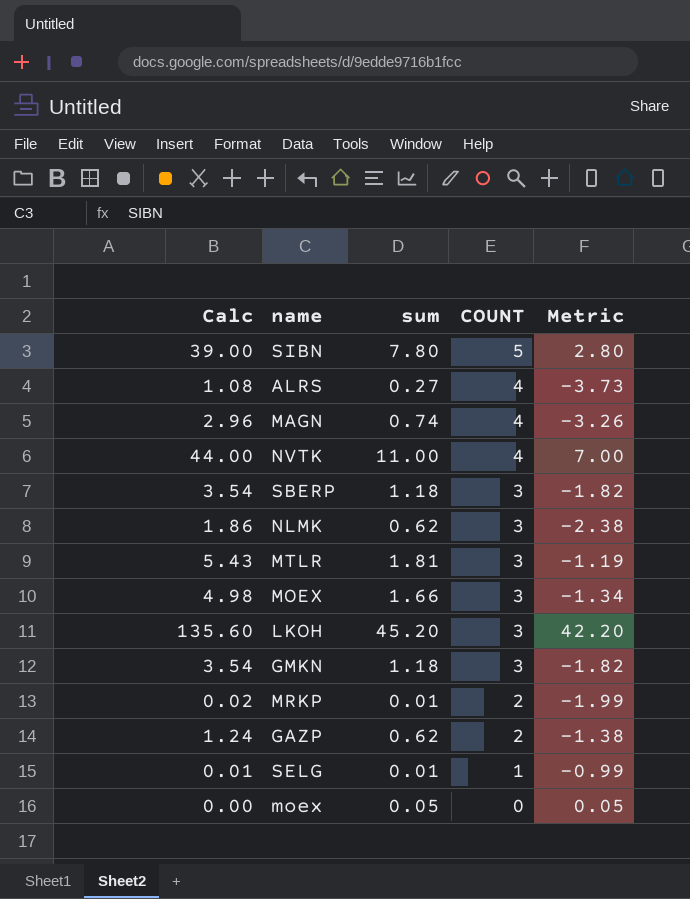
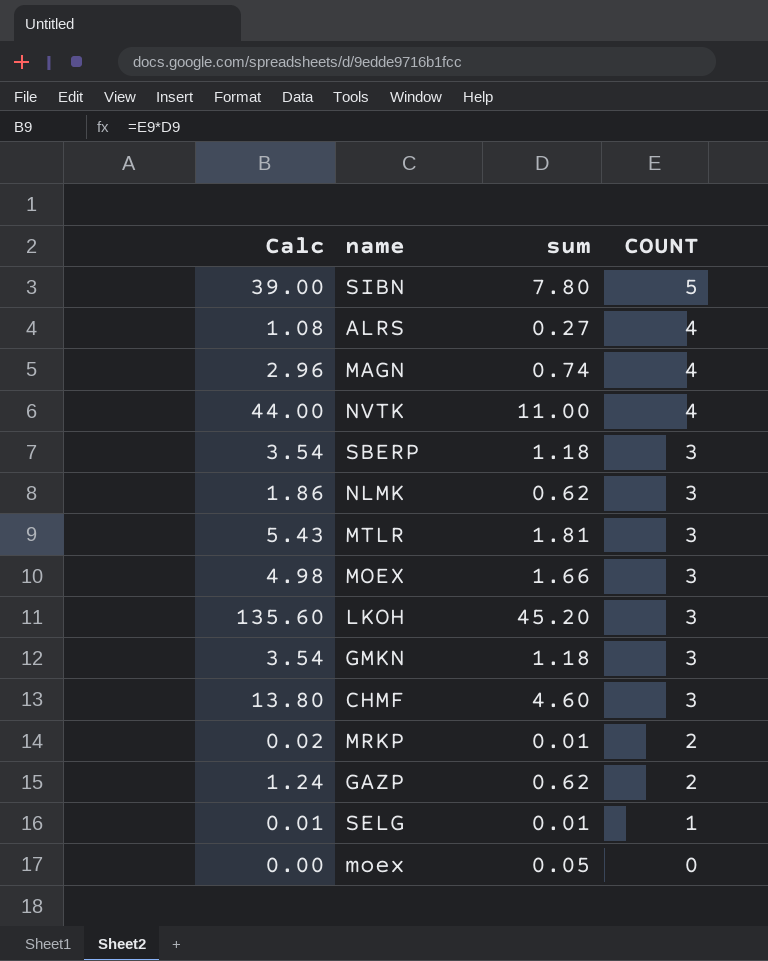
column Metric | formula: [sum] - [COUNT] -> none
row CHMF: none -> 13.80 | 4.60 | 3

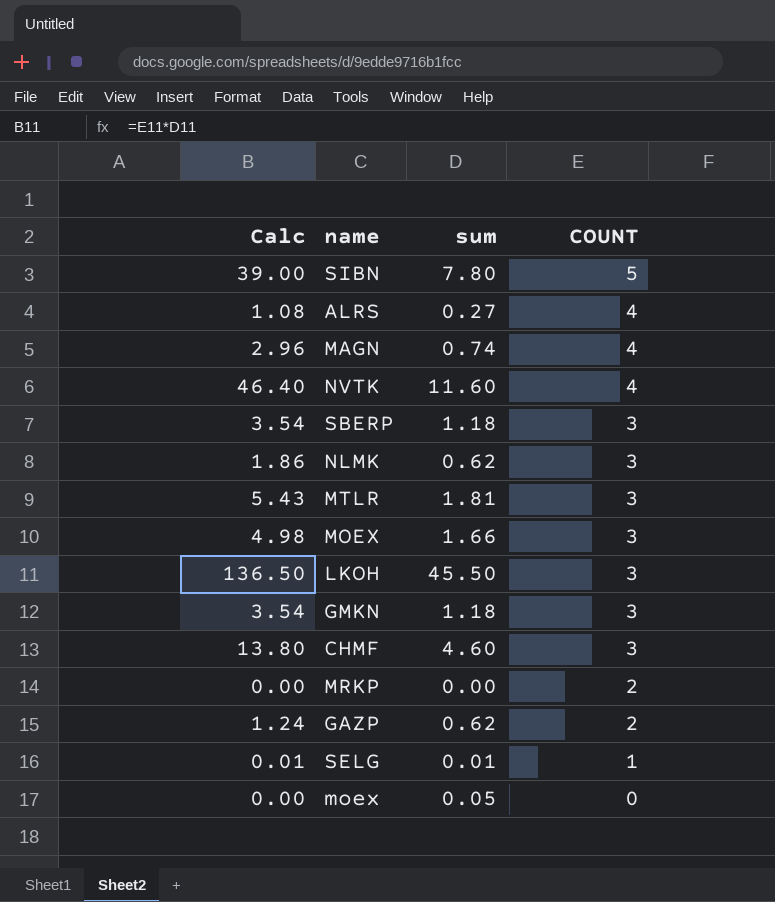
NVTK | Calc: 44.00 -> 46.40
NVTK | sum: 11.00 -> 11.60
LKOH | Calc: 135.60 -> 136.50
LKOH | sum: 45.20 -> 45.50
MRKP | Calc: 0.02 -> 0.00
MRKP | sum: 0.01 -> 0.00

